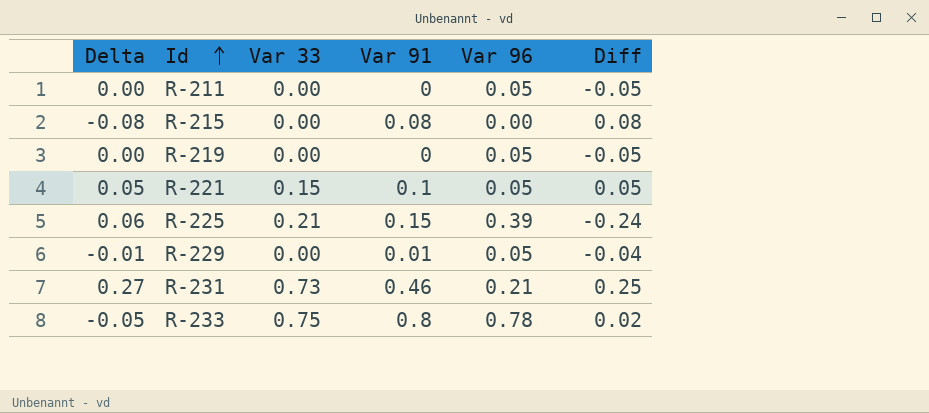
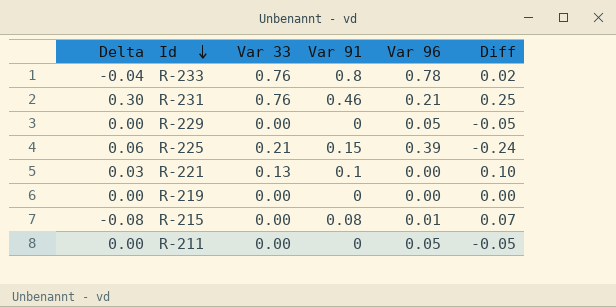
row order: Id ascending -> Id descending
R-233 | Delta: -0.05 -> -0.04
R-233 | Var 33: 0.75 -> 0.76
R-231 | Delta: 0.27 -> 0.30
R-231 | Var 33: 0.73 -> 0.76
R-229 | Delta: -0.01 -> 0.00
R-229 | Var 91: 0.01 -> 0
R-229 | Diff: -0.04 -> -0.05
R-221 | Delta: 0.05 -> 0.03
R-221 | Var 33: 0.15 -> 0.13
R-221 | Var 96: 0.05 -> 0.00
R-221 | Diff: 0.05 -> 0.10
R-219 | Var 96: 0.05 -> 0.00
R-219 | Diff: -0.05 -> 0.00
R-215 | Var 96: 0.00 -> 0.01
R-215 | Diff: 0.08 -> 0.07

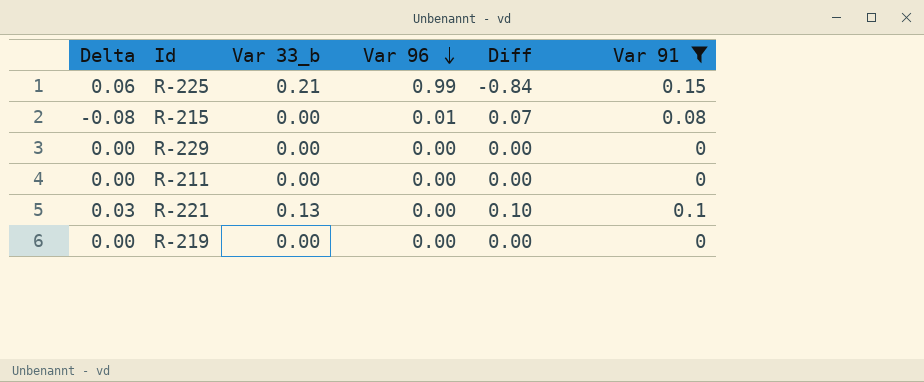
filter: none -> Var 91 <= 0.15
row order: Id descending -> Var 96 descending
column name: Var 33 -> Var 33_b
column Var 91 | position: 4 -> 6
R-225 | Var 96: 0.39 -> 0.99
R-225 | Diff: -0.24 -> -0.84
R-229 | Var 96: 0.05 -> 0.00
R-229 | Diff: -0.05 -> 0.00
R-211 | Var 96: 0.05 -> 0.00
R-211 | Diff: -0.05 -> 0.00

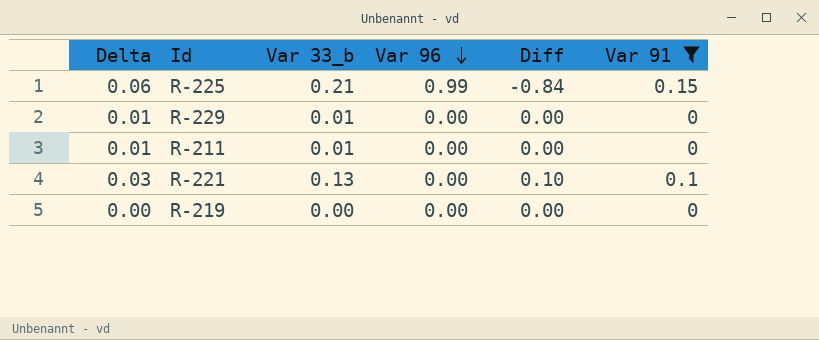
row R-215: -0.08 | 0.00 | 0.01 | 0.07 | 0.08 -> none
R-229 | Delta: 0.00 -> 0.01
R-229 | Var 33_b: 0.00 -> 0.01
R-211 | Delta: 0.00 -> 0.01
R-211 | Var 33_b: 0.00 -> 0.01

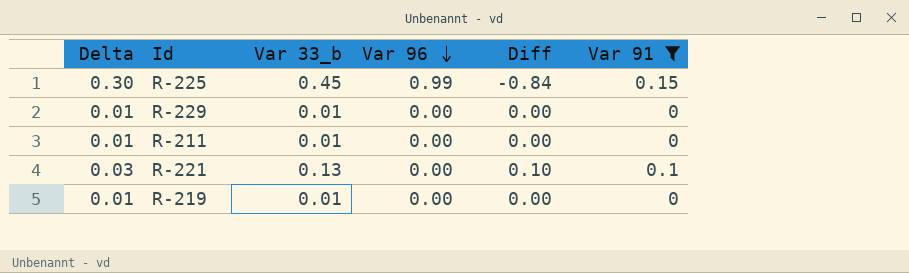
R-225 | Delta: 0.06 -> 0.30
R-225 | Var 33_b: 0.21 -> 0.45
R-219 | Delta: 0.00 -> 0.01
R-219 | Var 33_b: 0.00 -> 0.01

